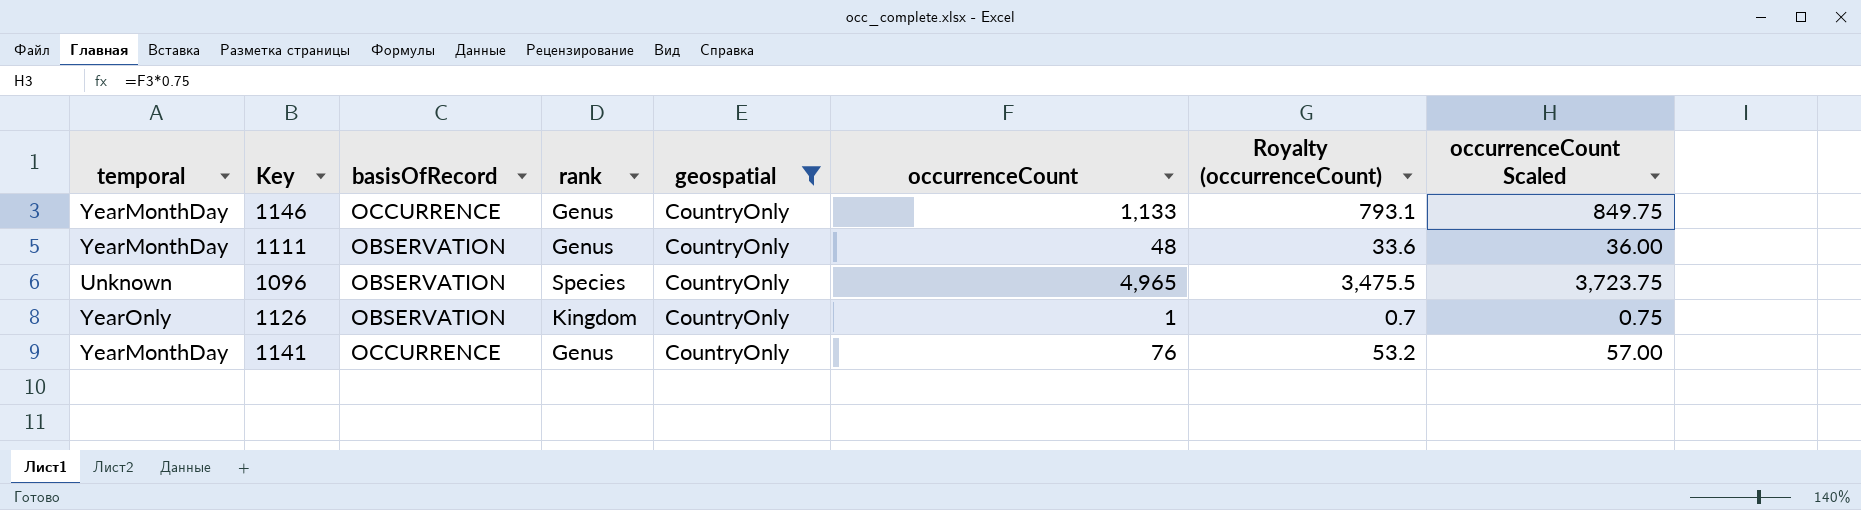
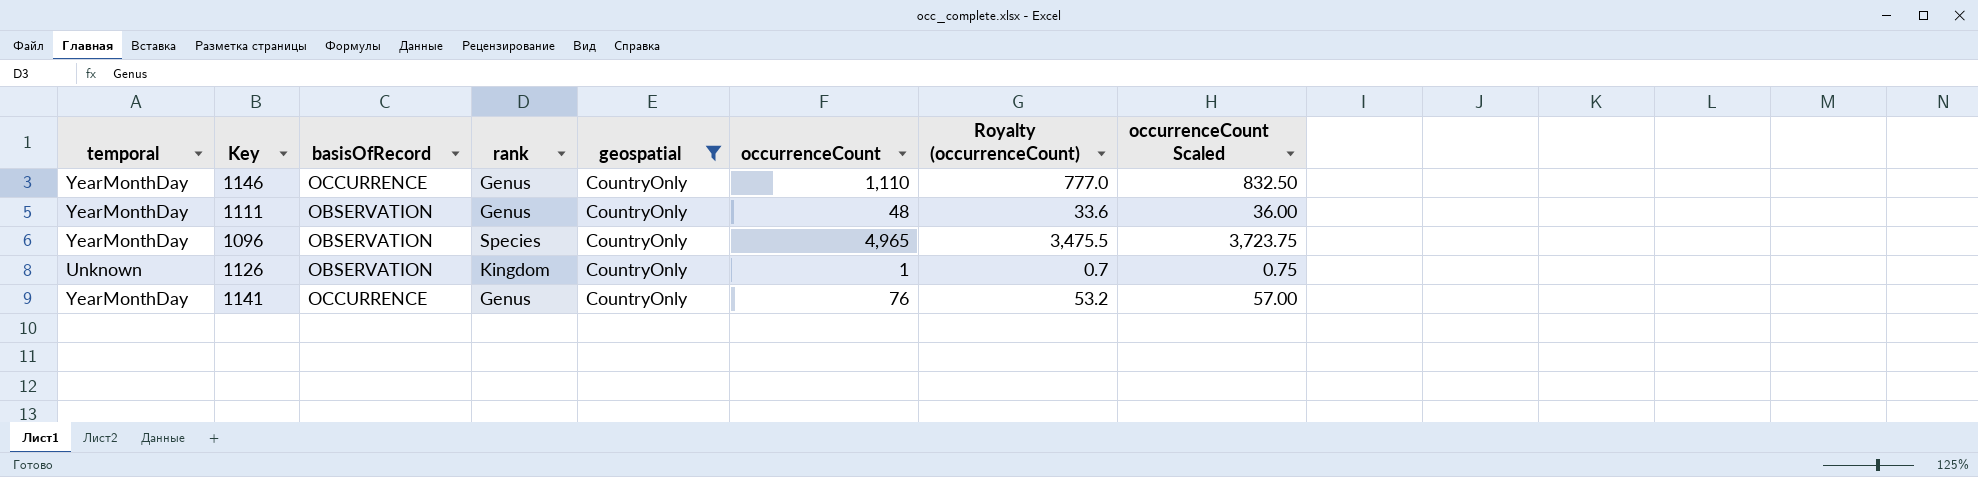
1146 | occurrenceCount: 1,133 -> 1,110
1146 | Royalty (occurrenceCount): 793.1 -> 777.0
1146 | occurrenceCount Scaled: 849.75 -> 832.50
1096 | temporal: Unknown -> YearMonthDay
1126 | temporal: YearOnly -> Unknown

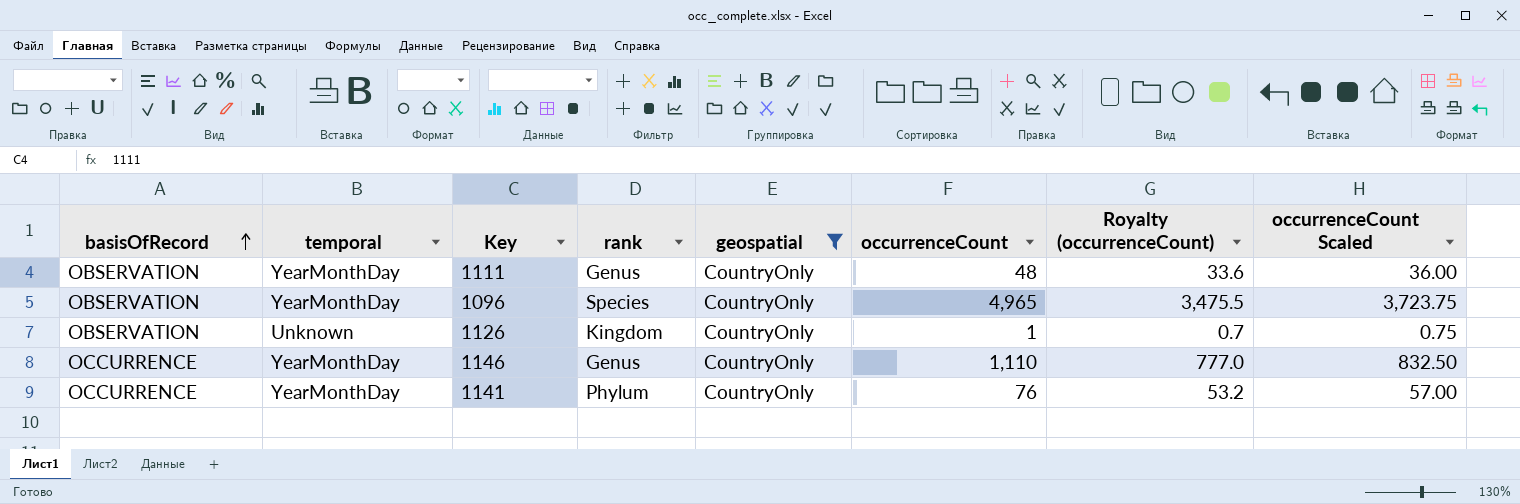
row order: none -> basisOfRecord ascending
column basisOfRecord | position: 3 -> 1
1141 | rank: Genus -> Phylum

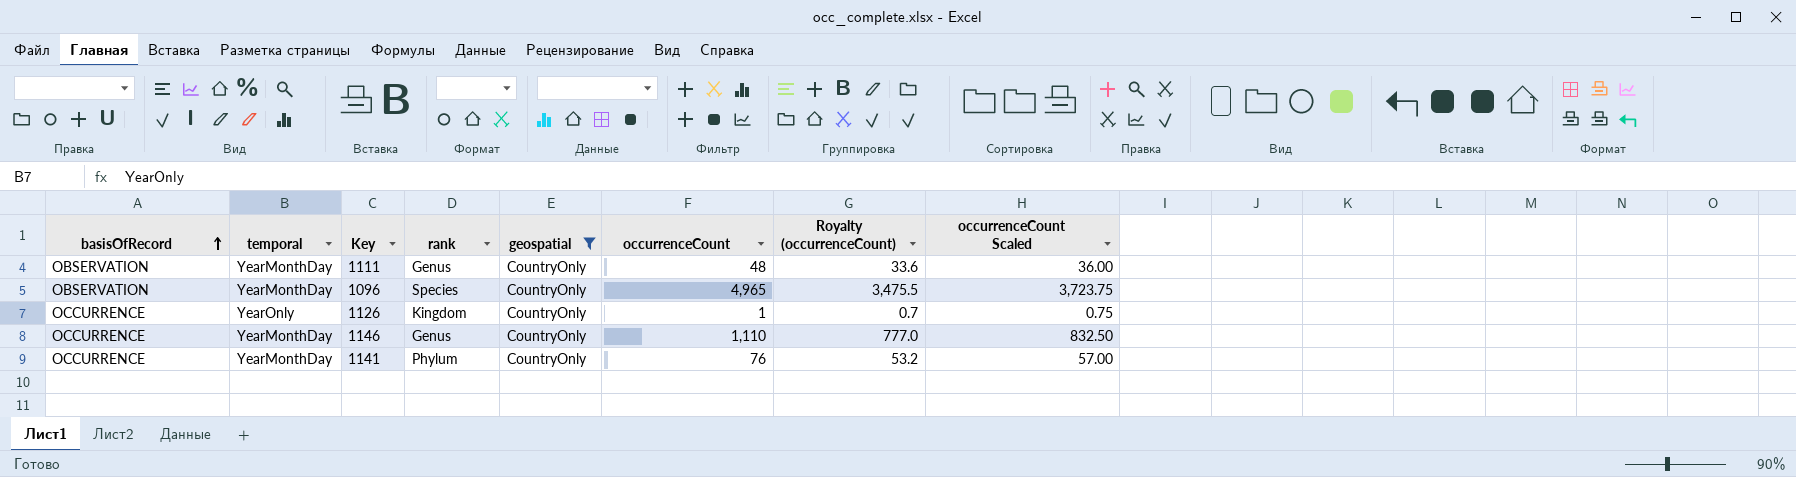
1126 | basisOfRecord: OBSERVATION -> OCCURRENCE
1126 | temporal: Unknown -> YearOnly

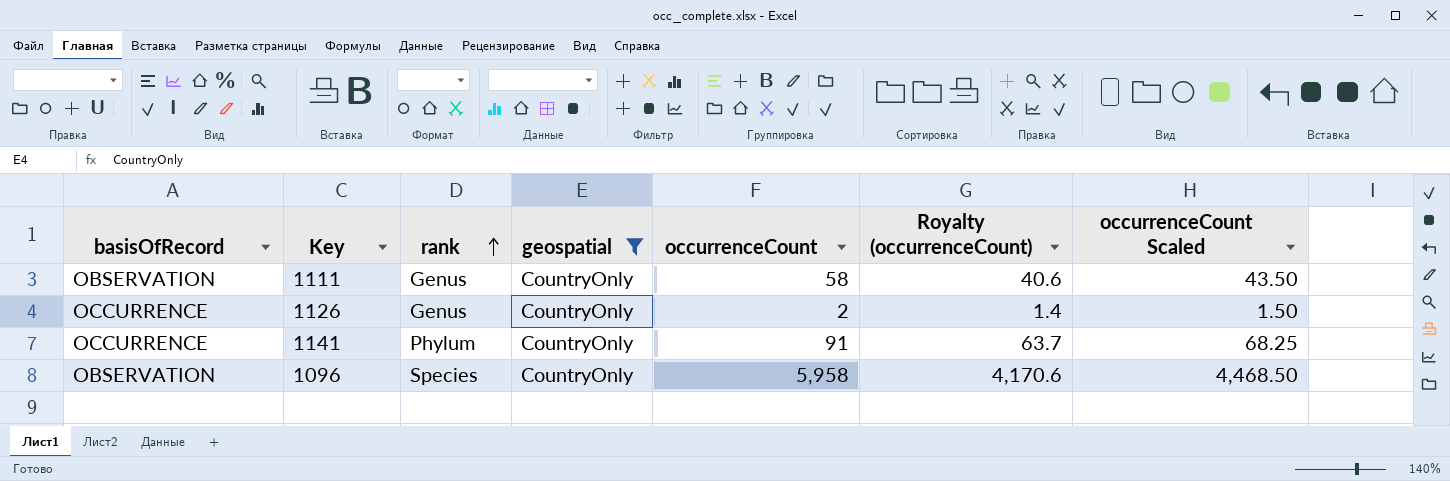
row order: basisOfRecord ascending -> rank ascending
column temporal | position: 2 -> none
row 1146: OCCURRENCE | YearMonthDay | Genus | CountryOnly | 1,110 | 777.0 | 832.50 -> none
1111 | occurrenceCount: 48 -> 58
1111 | Royalty (occurrenceCount): 33.6 -> 40.6
1111 | occurrenceCount Scaled: 36.00 -> 43.50
1126 | rank: Kingdom -> Genus
1126 | occurrenceCount: 1 -> 2
1126 | Royalty (occurrenceCount): 0.7 -> 1.4
1126 | occurrenceCount Scaled: 0.75 -> 1.50
1141 | occurrenceCount: 76 -> 91
1141 | Royalty (occurrenceCount): 53.2 -> 63.7
1141 | occurrenceCount Scaled: 57.00 -> 68.25
1096 | occurrenceCount: 4,965 -> 5,958
1096 | Royalty (occurrenceCount): 3,475.5 -> 4,170.6
1096 | occurrenceCount Scaled: 3,723.75 -> 4,468.50

